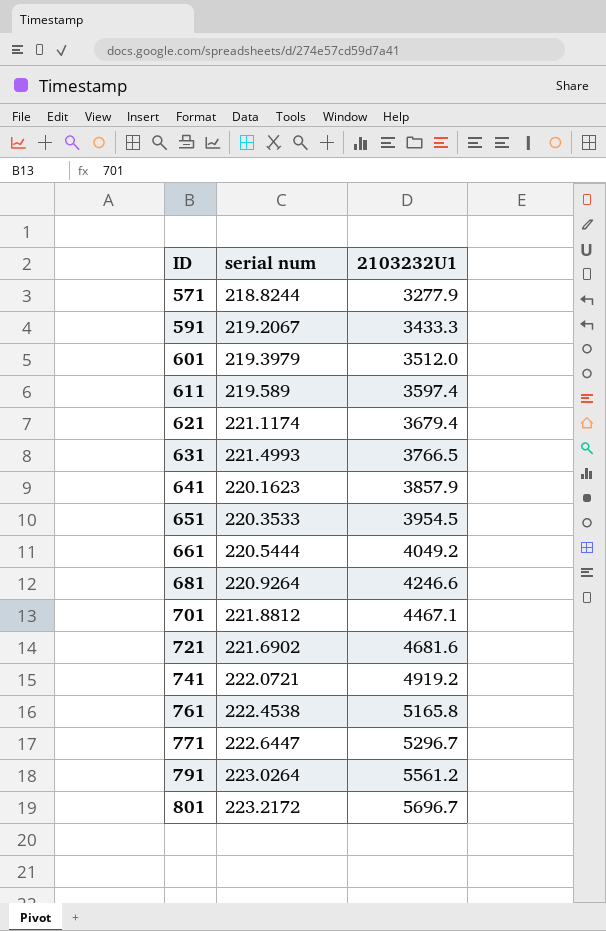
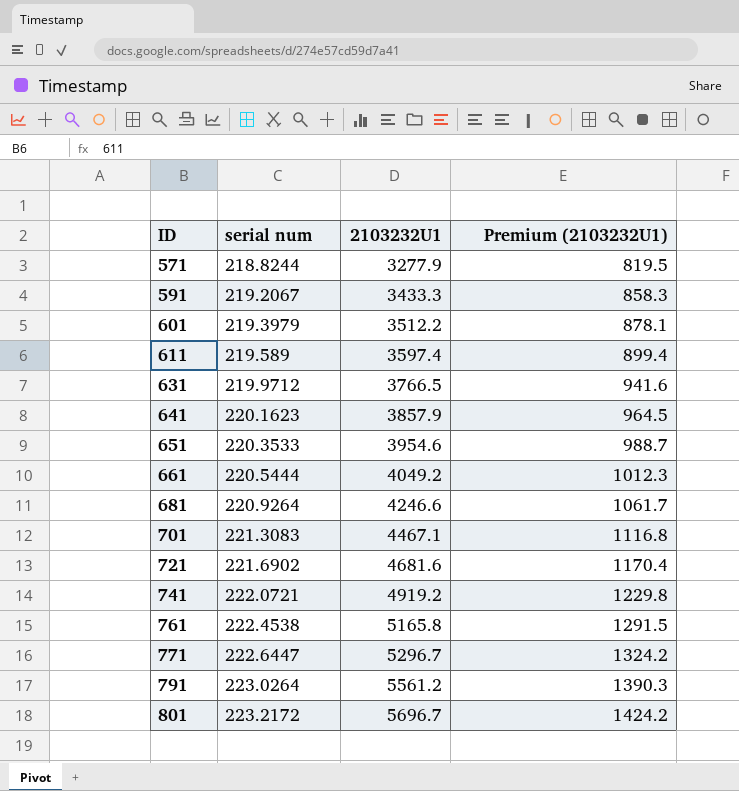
column Premium (2103232U1) | formula: none -> [2103232U1] * 0.25
row 621: 221.1174 | 3679.4 -> none
601 | 2103232U1: 3512.0 -> 3512.2
631 | serial num: 221.4993 -> 219.9712
651 | 2103232U1: 3954.5 -> 3954.6
701 | serial num: 221.8812 -> 221.3083

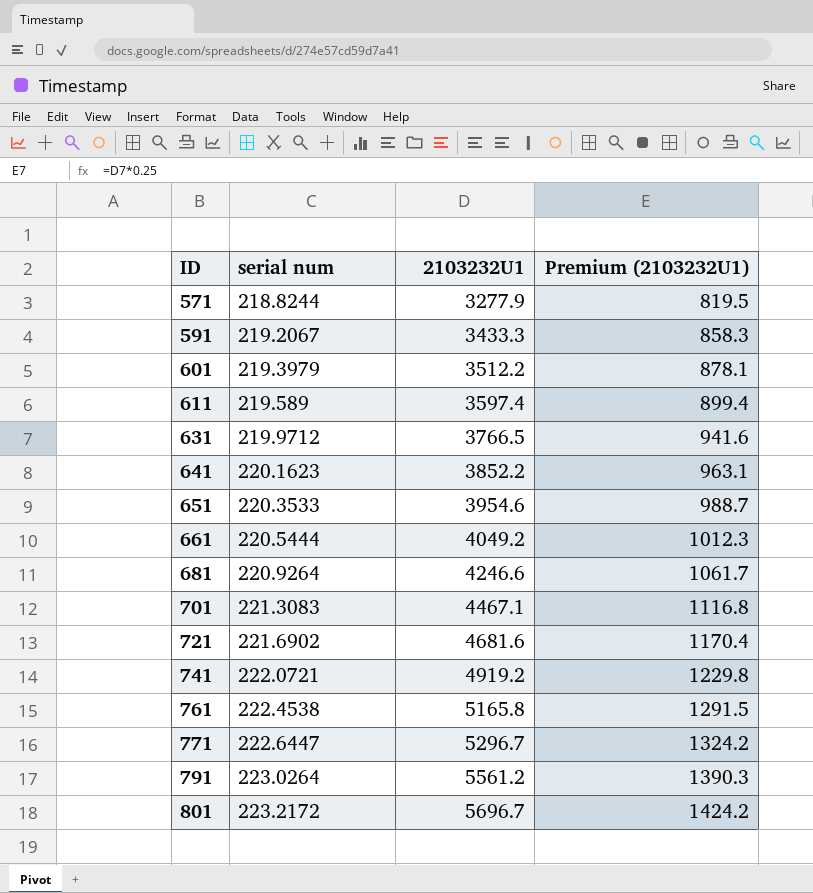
641 | 2103232U1: 3857.9 -> 3852.2
641 | Premium (2103232U1): 964.5 -> 963.1

